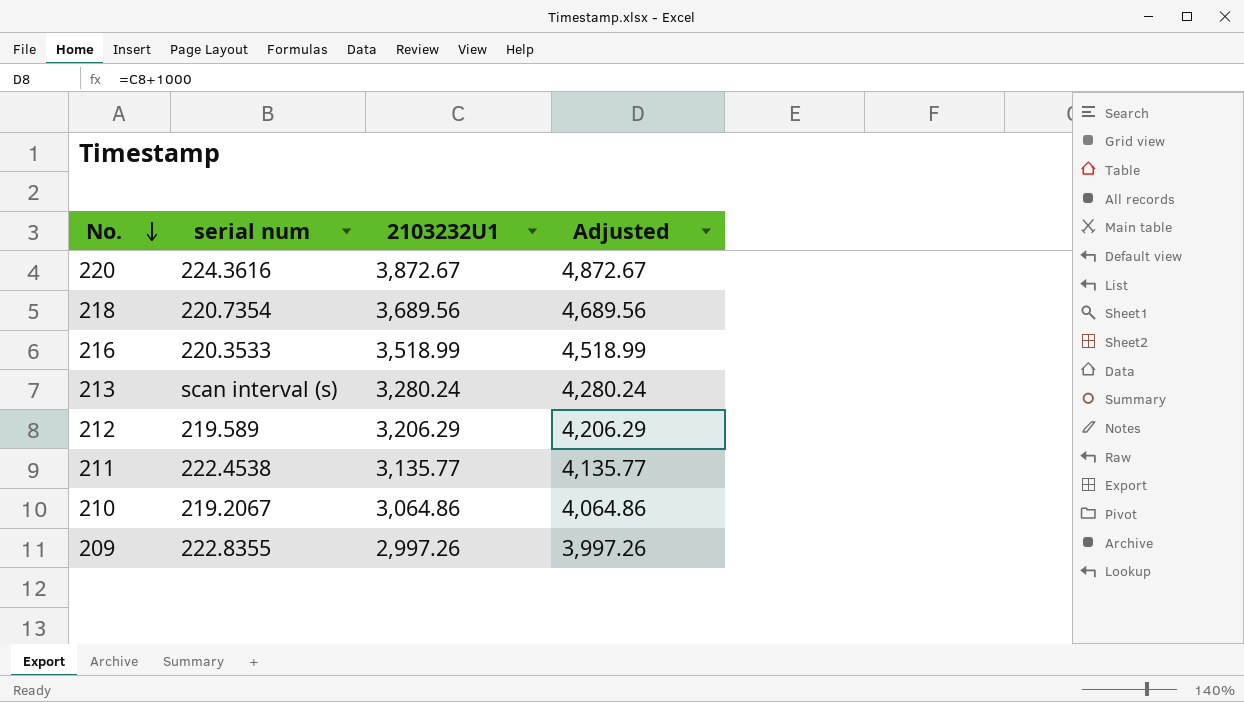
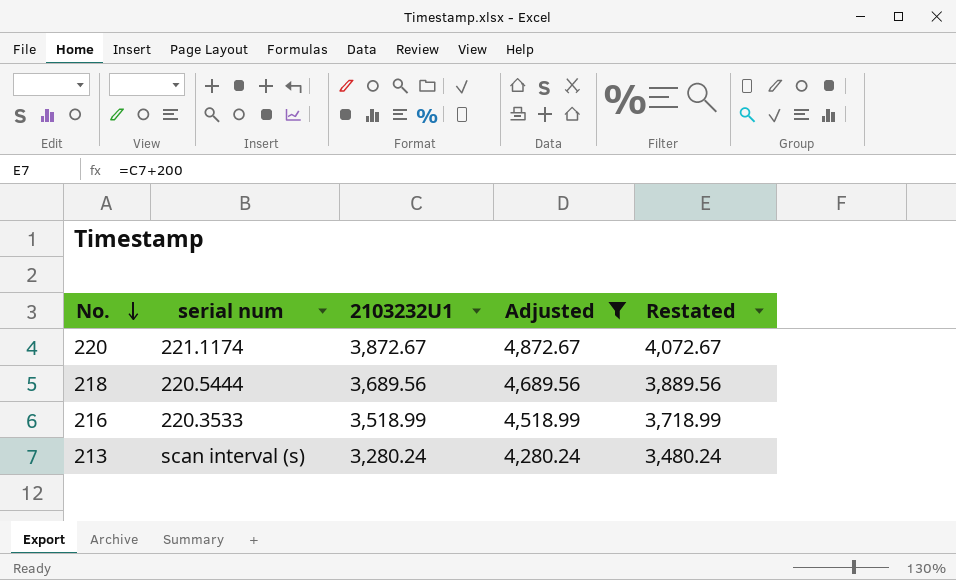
filter: none -> Adjusted >= 4,280.24
column Restated | formula: none -> [2103232U1] + 200
220 | serial num: 224.3616 -> 221.1174
218 | serial num: 220.7354 -> 220.5444

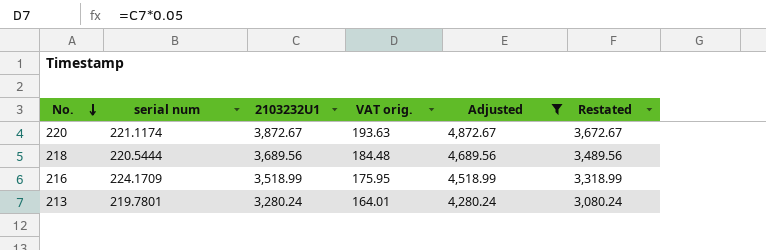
column VAT orig. | formula: none -> [2103232U1] * 0.05
column Restated | formula: [2103232U1] + 200 -> [2103232U1] - 200
216 | serial num: 220.3533 -> 224.1709
213 | serial num: scan interval (s) -> 219.7801

